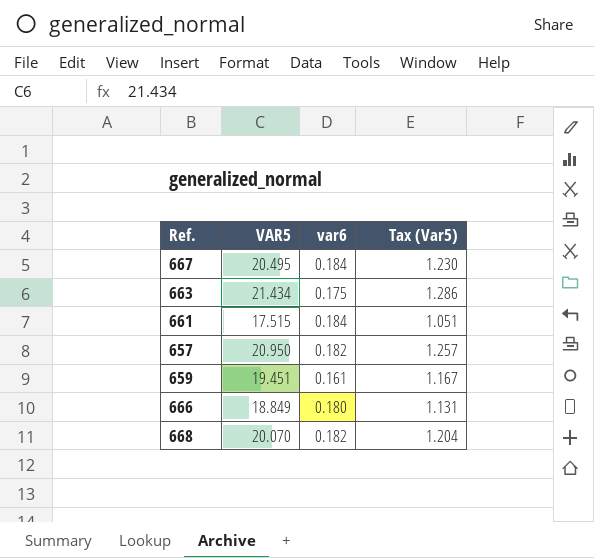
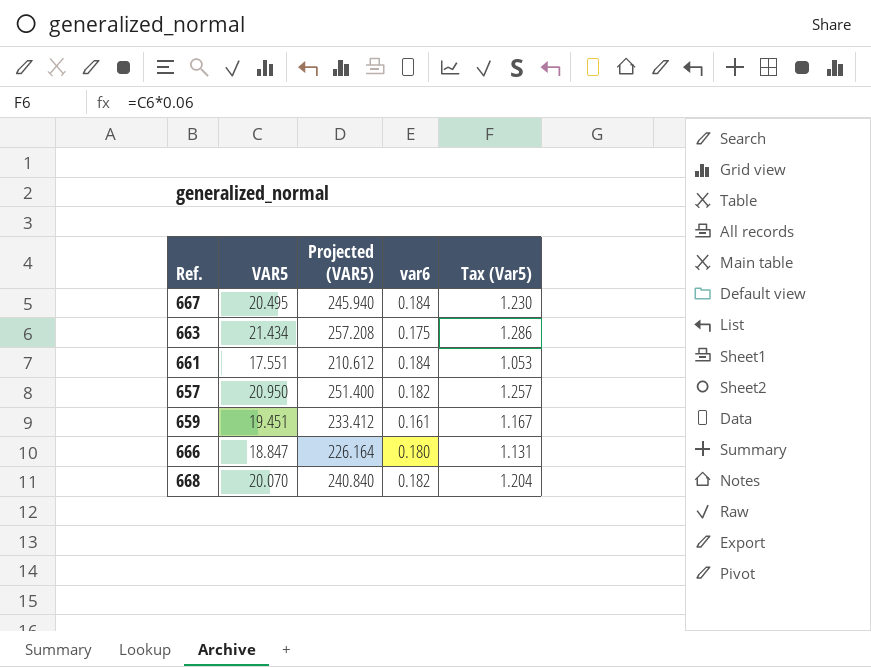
column Projected (VAR5) | formula: none -> [VAR5] * 12
661 | VAR5: 17.515 -> 17.551
661 | Tax (Var5): 1.051 -> 1.053
666 | VAR5: 18.849 -> 18.847

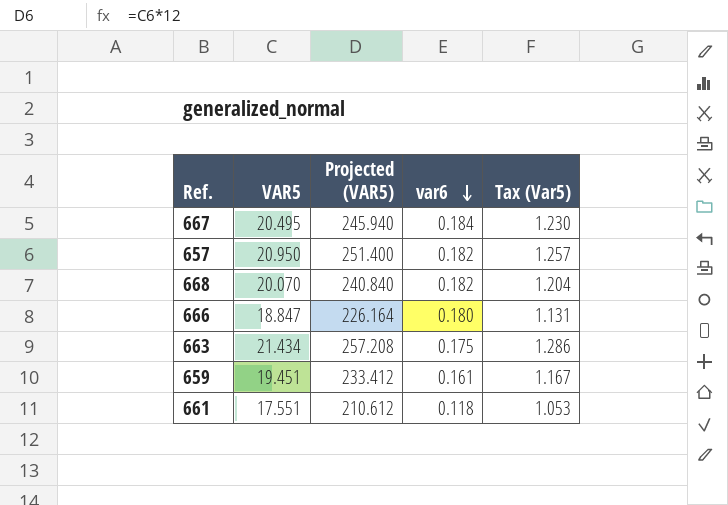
row order: none -> var6 descending
661 | var6: 0.184 -> 0.118

